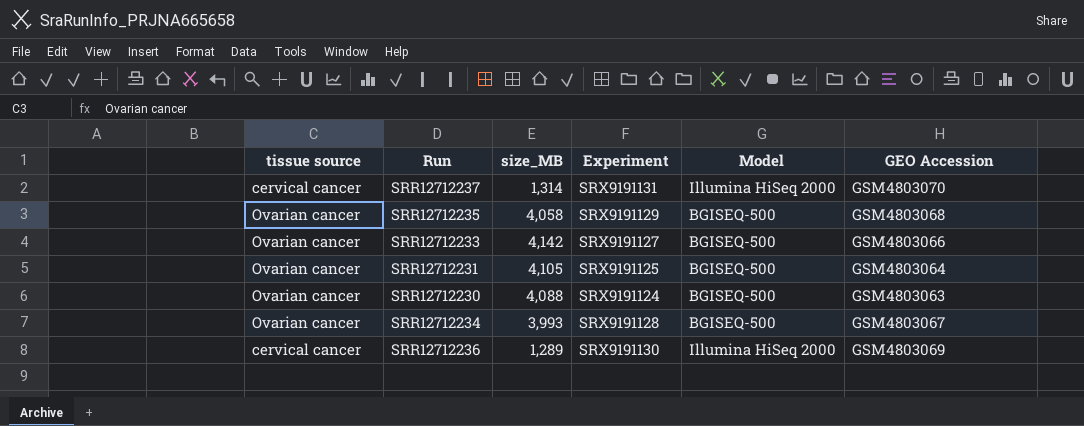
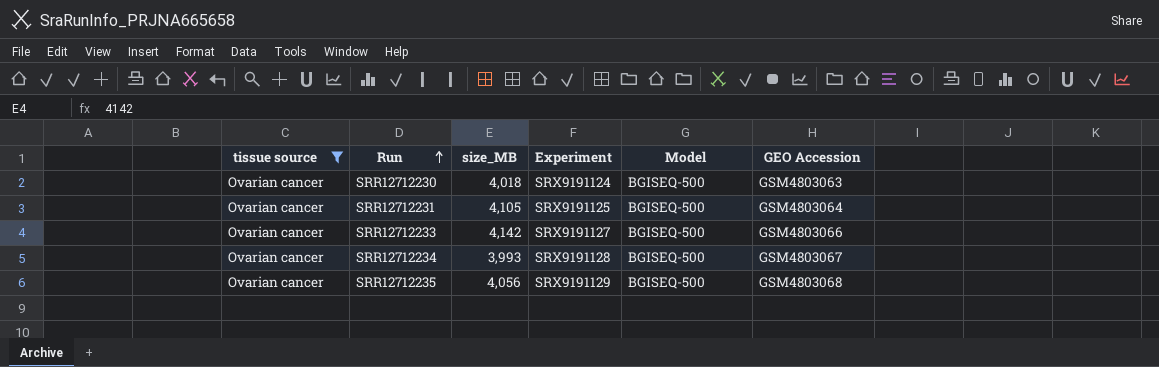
filter: none -> tissue source = Ovarian cancer
row order: none -> Run ascending
SRR12712230 | size_MB: 4,088 -> 4,018
SRR12712235 | size_MB: 4,058 -> 4,056

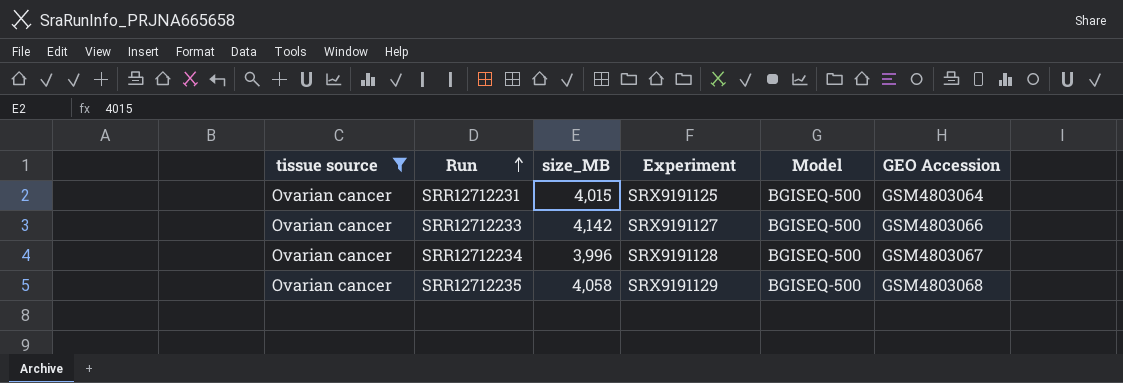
row SRR12712230: Ovarian cancer | 4,018 | SRX9191124 | BGISEQ-500 | GSM4803063 -> none
SRR12712231 | size_MB: 4,105 -> 4,015
SRR12712234 | size_MB: 3,993 -> 3,996
SRR12712235 | size_MB: 4,056 -> 4,058

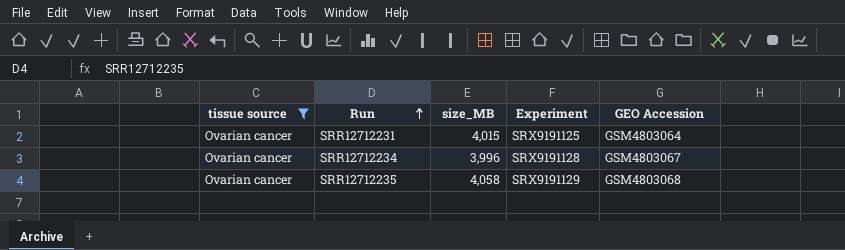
column Model | position: 5 -> none
row SRR12712233: Ovarian cancer | 4,142 | SRX9191127 | BGISEQ-500 | GSM4803066 -> none

